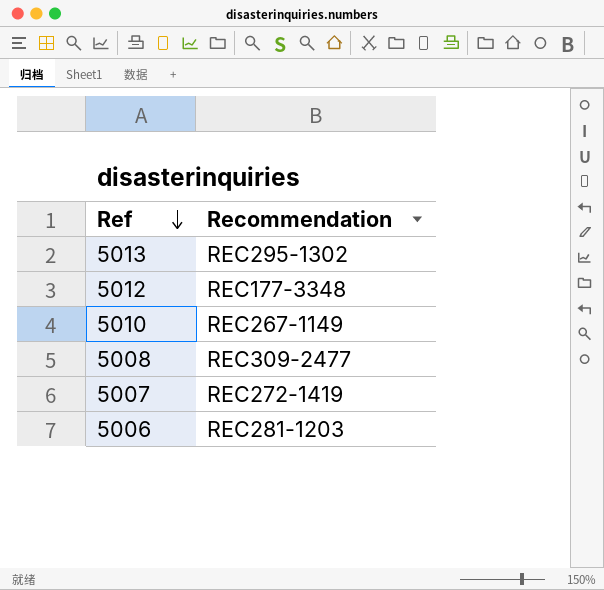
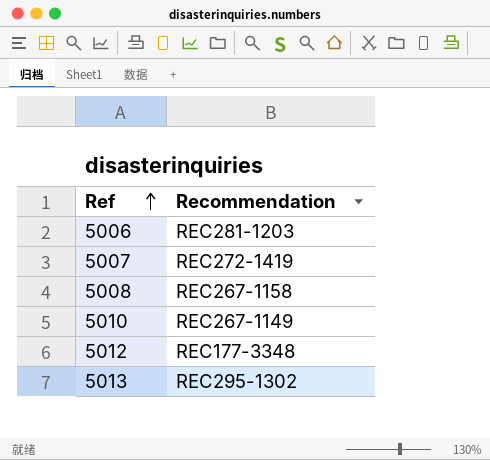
row order: Ref descending -> Ref ascending
5008 | Recommendation: REC309-2477 -> REC267-1158

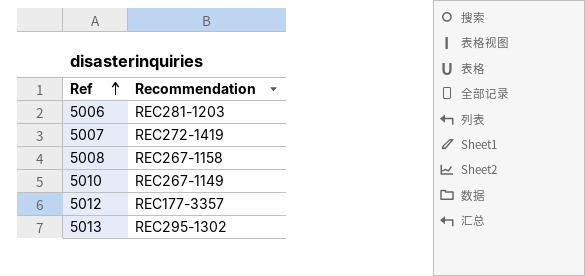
5012 | Recommendation: REC177-3348 -> REC177-3357

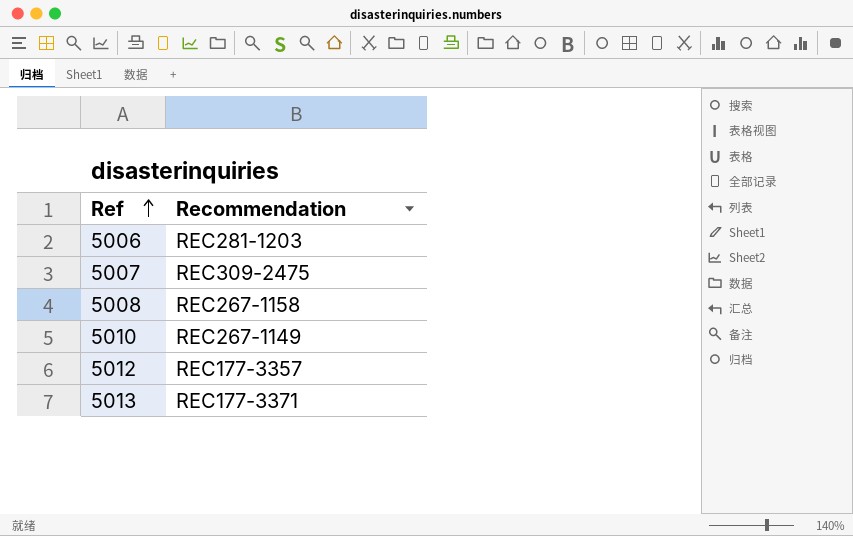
5007 | Recommendation: REC272-1419 -> REC309-2475
5013 | Recommendation: REC295-1302 -> REC177-3371

